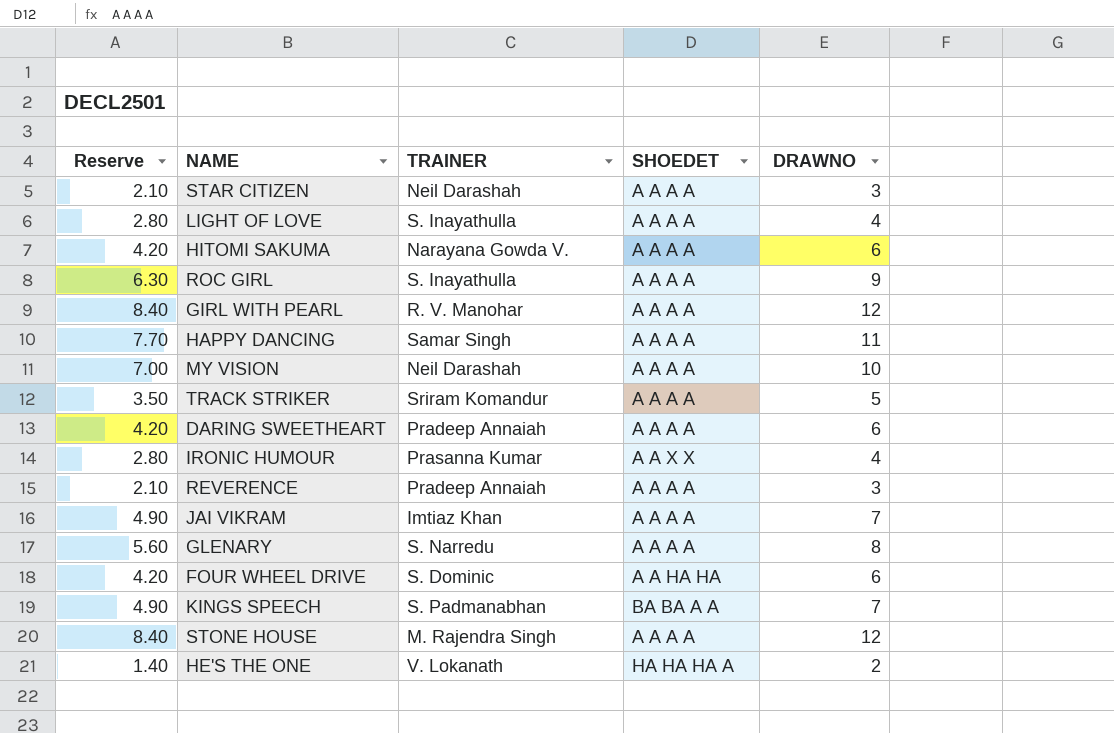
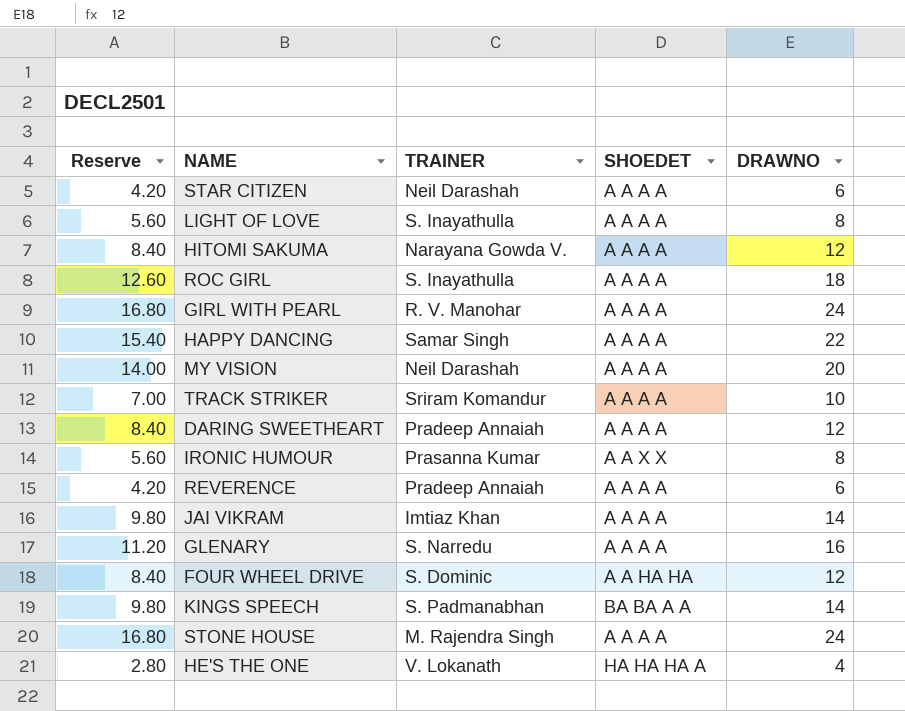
STAR CITIZEN | Reserve: 2.10 -> 4.20
STAR CITIZEN | DRAWNO: 3 -> 6
LIGHT OF LOVE | Reserve: 2.80 -> 5.60
LIGHT OF LOVE | DRAWNO: 4 -> 8
HITOMI SAKUMA | Reserve: 4.20 -> 8.40
HITOMI SAKUMA | DRAWNO: 6 -> 12
ROC GIRL | Reserve: 6.30 -> 12.60
ROC GIRL | DRAWNO: 9 -> 18
GIRL WITH PEARL | Reserve: 8.40 -> 16.80
GIRL WITH PEARL | DRAWNO: 12 -> 24
HAPPY DANCING | Reserve: 7.70 -> 15.40
HAPPY DANCING | DRAWNO: 11 -> 22
MY VISION | Reserve: 7.00 -> 14.00
MY VISION | DRAWNO: 10 -> 20
TRACK STRIKER | Reserve: 3.50 -> 7.00
TRACK STRIKER | DRAWNO: 5 -> 10
DARING SWEETHEART | Reserve: 4.20 -> 8.40
DARING SWEETHEART | DRAWNO: 6 -> 12
IRONIC HUMOUR | Reserve: 2.80 -> 5.60
IRONIC HUMOUR | DRAWNO: 4 -> 8
REVERENCE | Reserve: 2.10 -> 4.20
REVERENCE | DRAWNO: 3 -> 6
JAI VIKRAM | Reserve: 4.90 -> 9.80
JAI VIKRAM | DRAWNO: 7 -> 14
GLENARY | Reserve: 5.60 -> 11.20
GLENARY | DRAWNO: 8 -> 16
FOUR WHEEL DRIVE | Reserve: 4.20 -> 8.40
FOUR WHEEL DRIVE | DRAWNO: 6 -> 12
KINGS SPEECH | Reserve: 4.90 -> 9.80
KINGS SPEECH | DRAWNO: 7 -> 14
STONE HOUSE | Reserve: 8.40 -> 16.80
STONE HOUSE | DRAWNO: 12 -> 24
HE'S THE ONE | Reserve: 1.40 -> 2.80
HE'S THE ONE | DRAWNO: 2 -> 4

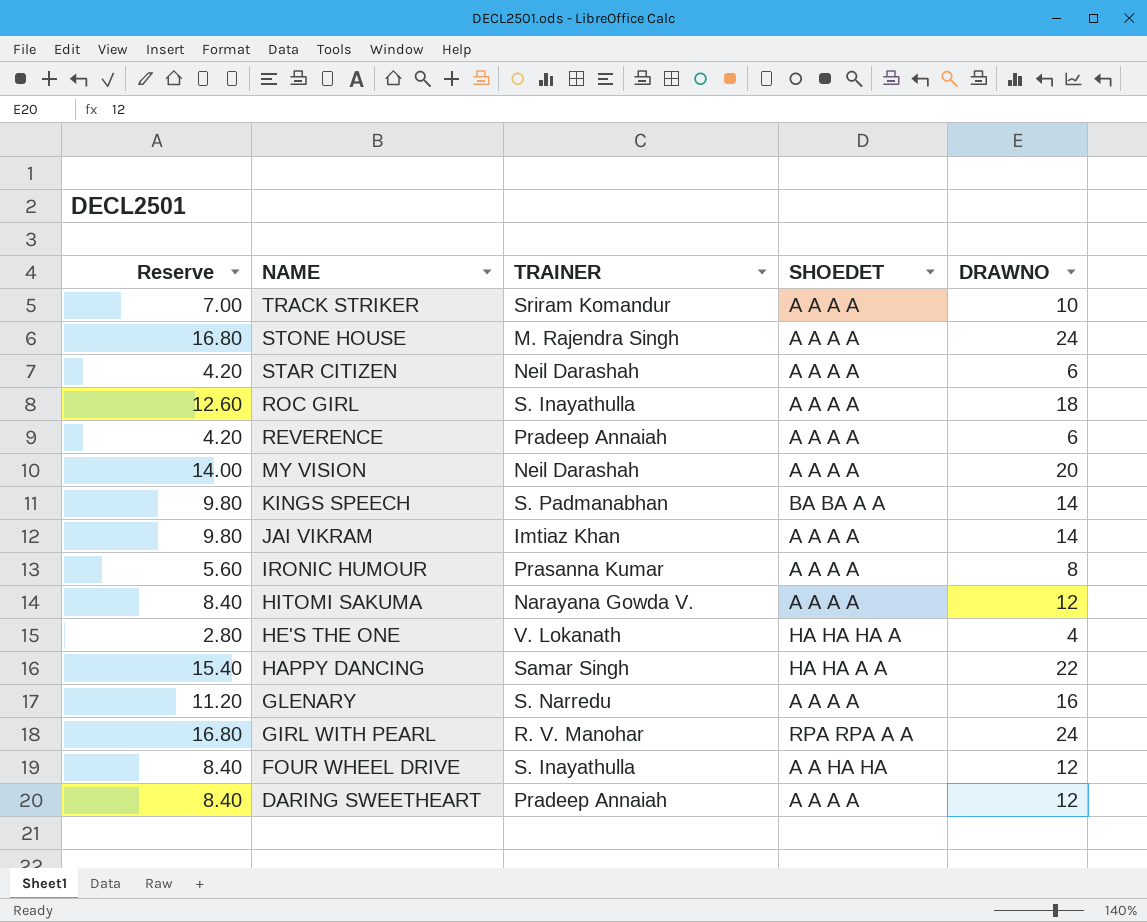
row order: none -> NAME descending
row LIGHT OF LOVE: 5.60 | S. Inayathulla | A A A A | 8 -> none
IRONIC HUMOUR | SHOEDET: A A X X -> A A A A
HAPPY DANCING | SHOEDET: A A A A -> HA HA A A
GIRL WITH PEARL | SHOEDET: A A A A -> RPA RPA A A
FOUR WHEEL DRIVE | TRAINER: S. Dominic -> S. Inayathulla

